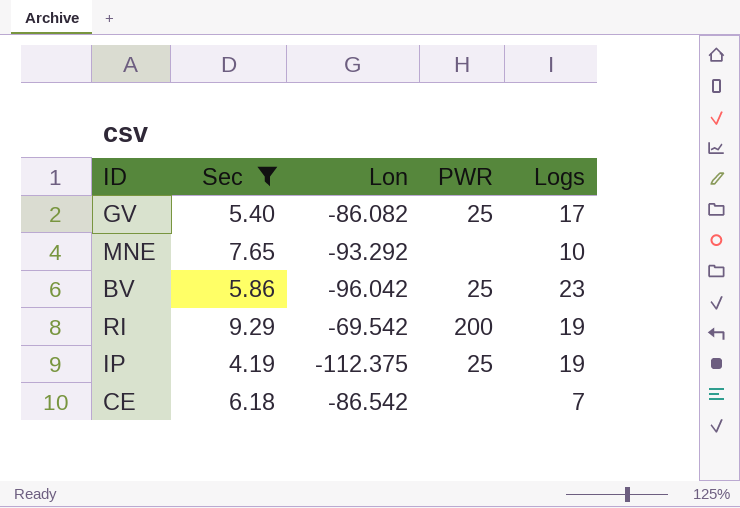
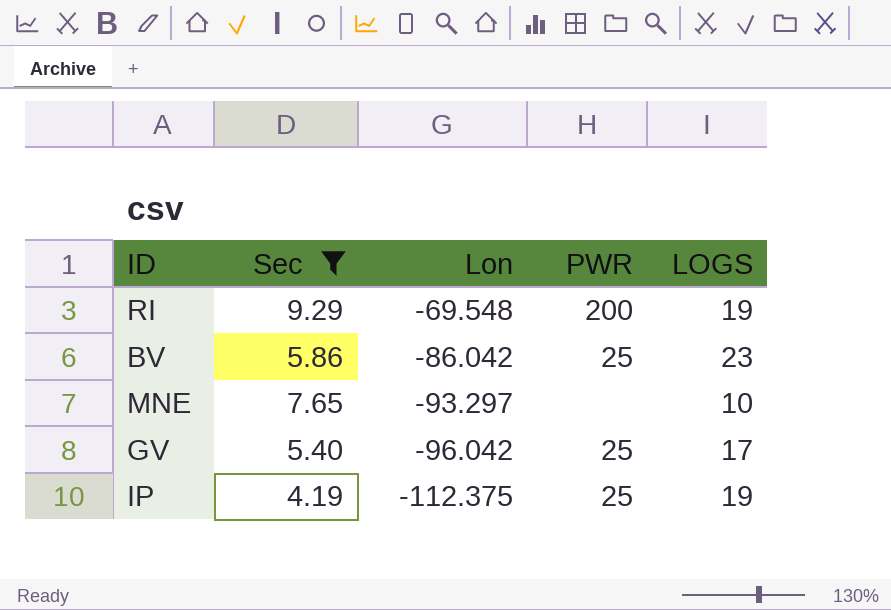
row order: none -> Lon descending
column name: Logs -> LOGS
row CE: 6.18 | -86.542 | none | 7 -> none
RI | Lon: -69.542 -> -69.548
BV | Lon: -96.042 -> -86.042
MNE | Lon: -93.292 -> -93.297
GV | Lon: -86.082 -> -96.042

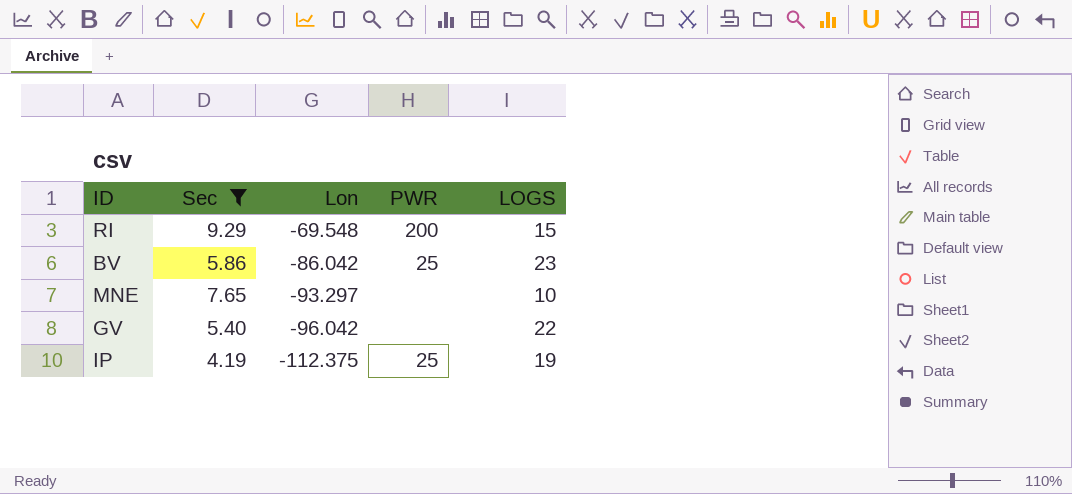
RI | LOGS: 19 -> 15
GV | PWR: 25 -> none
GV | LOGS: 17 -> 22

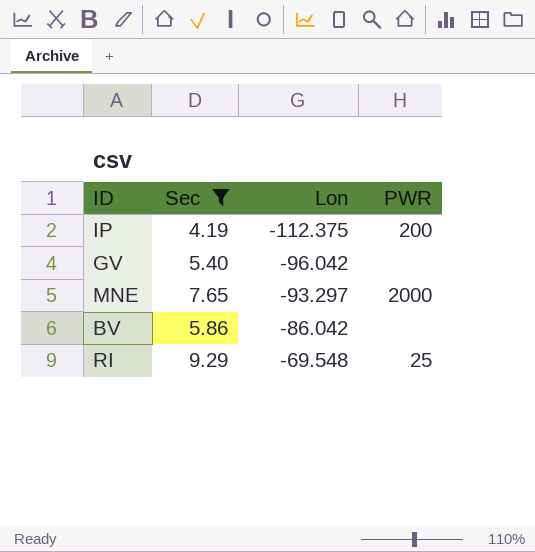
row order: Lon descending -> Lon ascending
column LOGS | position: 5 -> none
IP | PWR: 25 -> 200
MNE | PWR: none -> 2000
BV | PWR: 25 -> none
RI | PWR: 200 -> 25

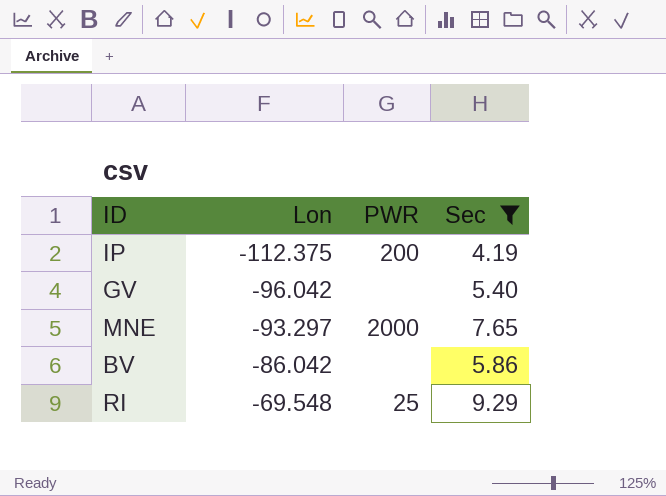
column Sec | position: 2 -> 4

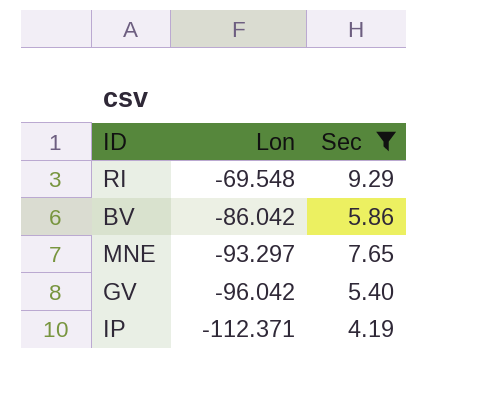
row order: Lon ascending -> Lon descending
column PWR | position: 3 -> none
IP | Lon: -112.375 -> -112.371

